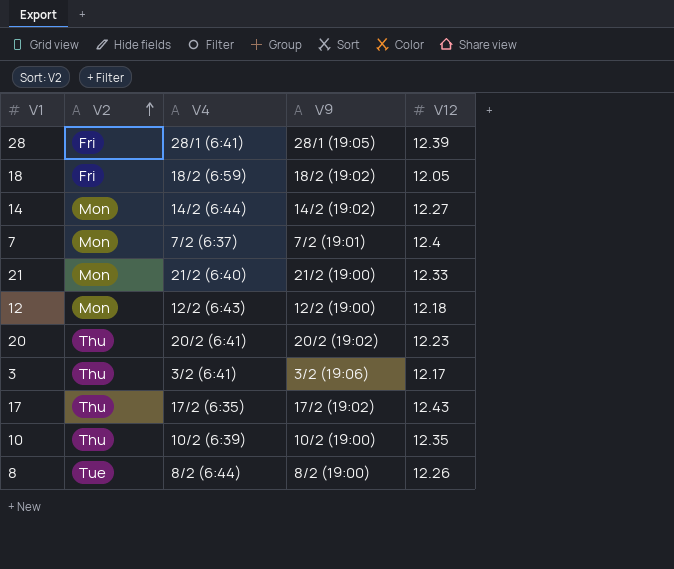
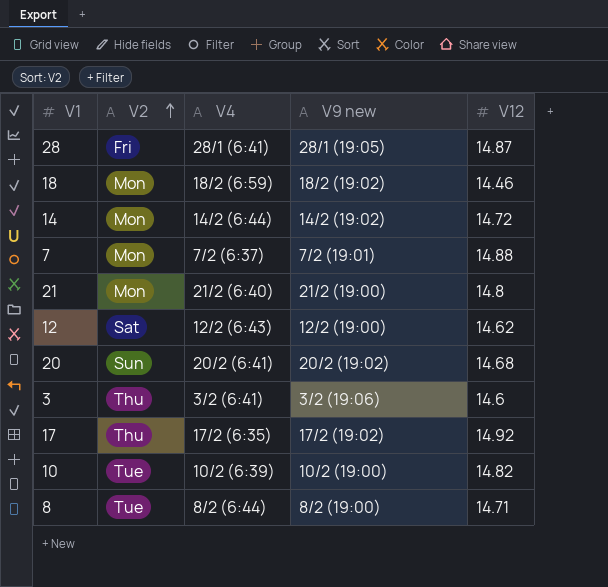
column name: V9 -> V9 new
28 | V12: 12.39 -> 14.87
18 | V2: Fri -> Mon
18 | V12: 12.05 -> 14.46
14 | V12: 12.27 -> 14.72
7 | V12: 12.4 -> 14.88
21 | V12: 12.33 -> 14.8
12 | V2: Mon -> Sat
12 | V12: 12.18 -> 14.62
20 | V2: Thu -> Sun
20 | V12: 12.23 -> 14.68
3 | V12: 12.17 -> 14.6
17 | V12: 12.43 -> 14.92
10 | V2: Thu -> Tue
10 | V12: 12.35 -> 14.82
8 | V12: 12.26 -> 14.71

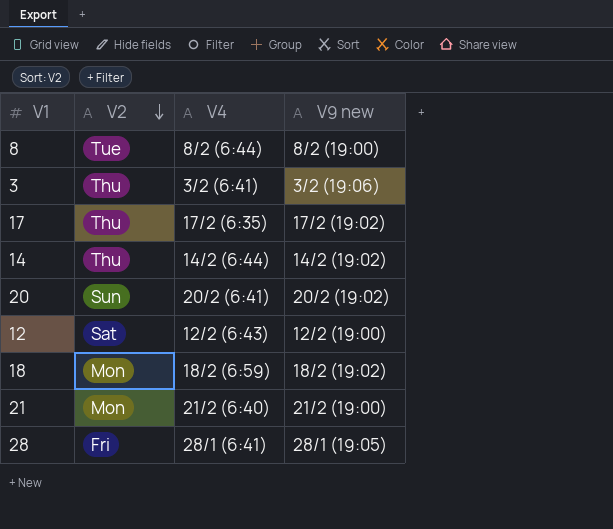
row order: V2 ascending -> V2 descending
column V12 | position: 5 -> none
row 7: Mon | 7/2 (6:37) | 7/2 (19:01) | 14.88 -> none
row 10: Tue | 10/2 (6:39) | 10/2 (19:00) | 14.82 -> none
14 | V2: Mon -> Thu

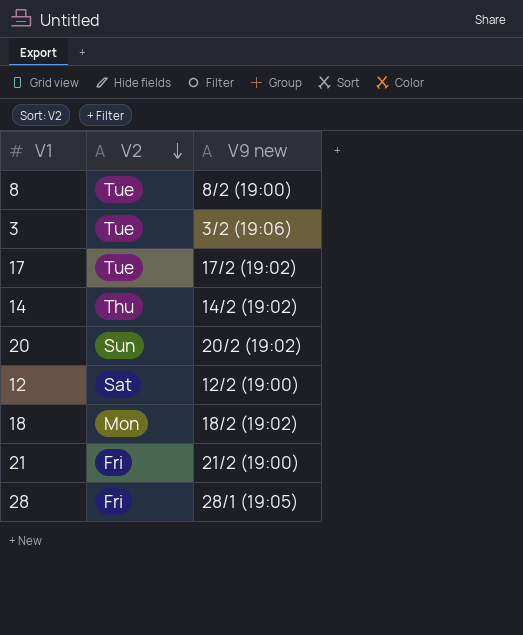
column V4 | position: 3 -> none
3 | V2: Thu -> Tue
17 | V2: Thu -> Tue
21 | V2: Mon -> Fri

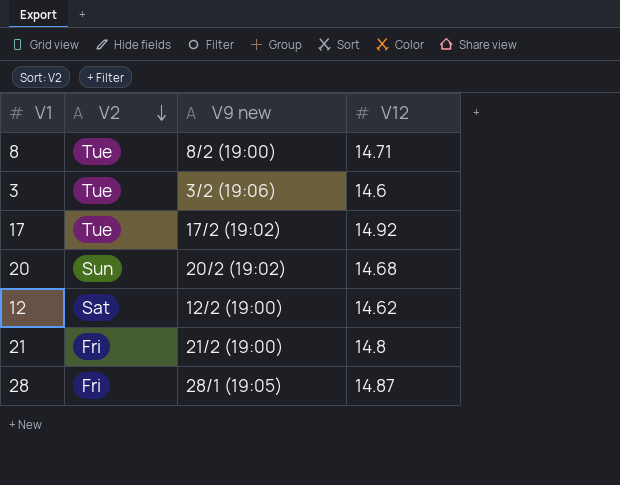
column V12 | position: none -> 4
row 14: Thu | 14/2 (19:02) -> none
row 18: Mon | 18/2 (19:02) -> none

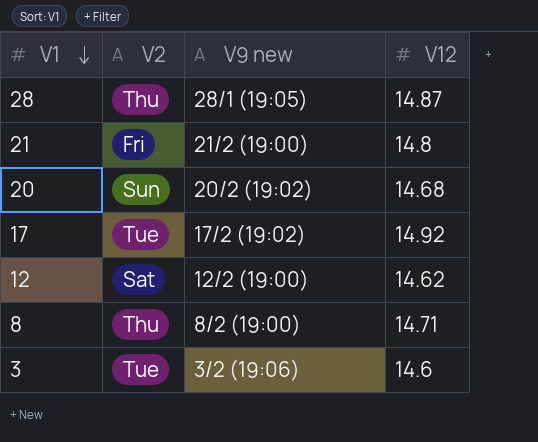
row order: V2 descending -> V1 descending
28 | V2: Fri -> Thu
8 | V2: Tue -> Thu

